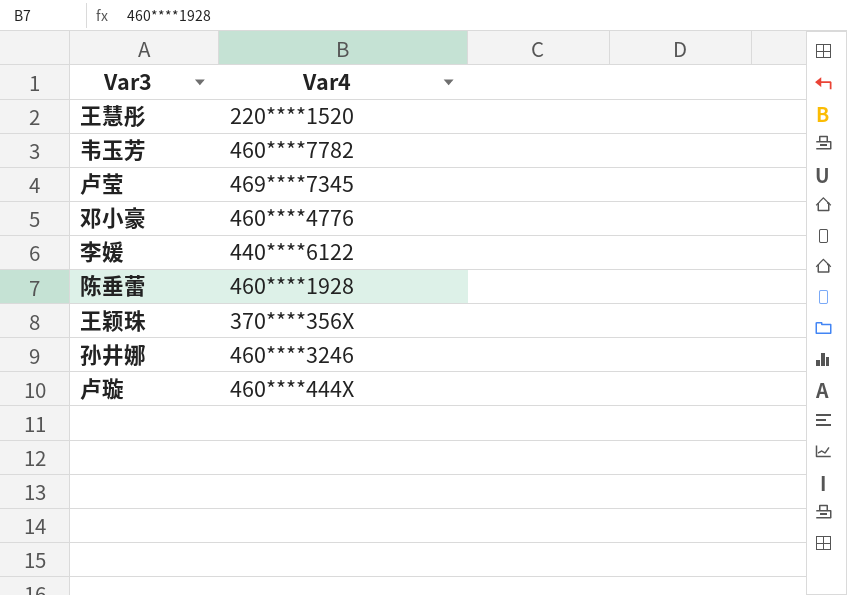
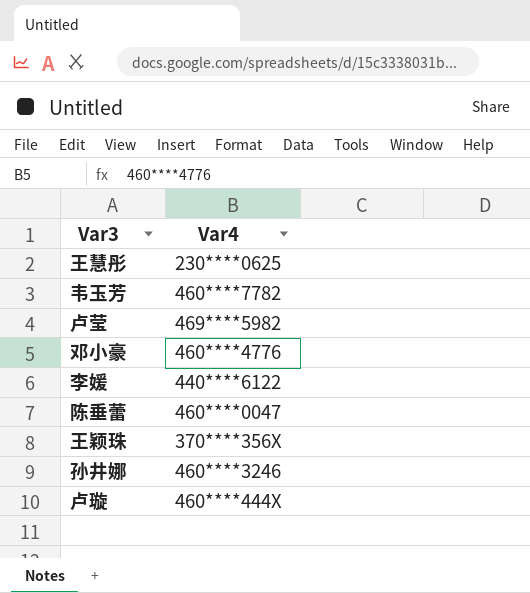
王慧彤 | Var4: 220****1520 -> 230****0625
卢莹 | Var4: 469****7345 -> 469****5982
陈垂蕾 | Var4: 460****1928 -> 460****0047

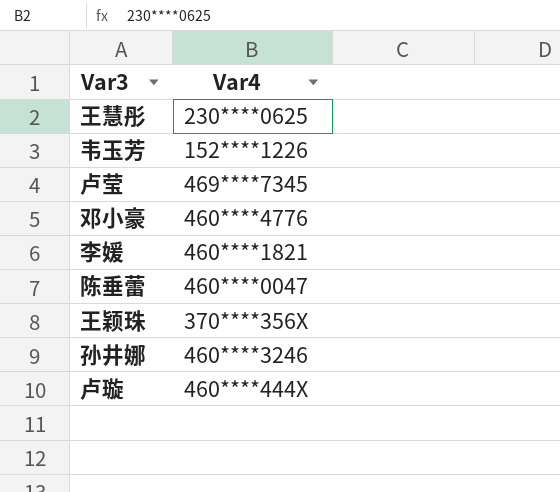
韦玉芳 | Var4: 460****7782 -> 152****1226
卢莹 | Var4: 469****5982 -> 469****7345
李媛 | Var4: 440****6122 -> 460****1821

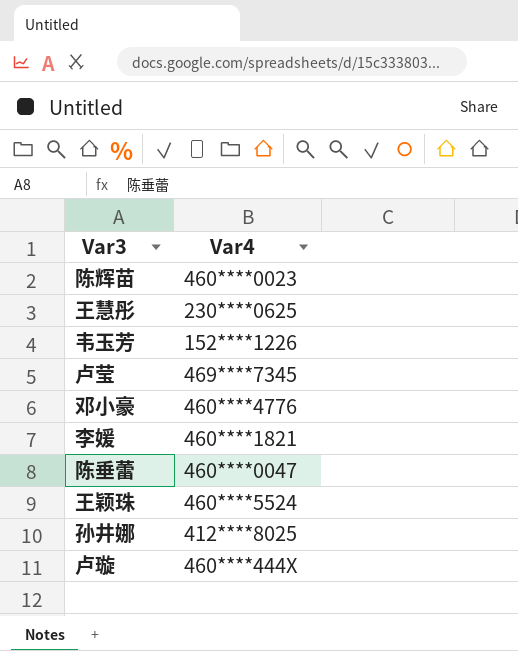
row 陈辉苗: none -> 460****0023
王颖珠 | Var4: 370****356X -> 460****5524
孙井娜 | Var4: 460****3246 -> 412****8025

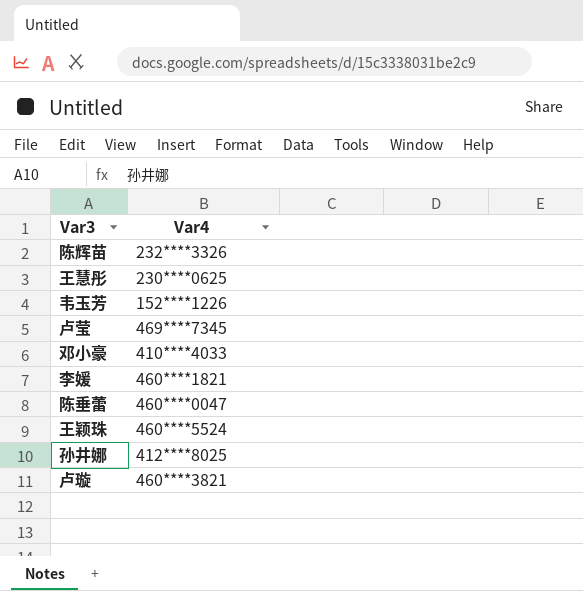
陈辉苗 | Var4: 460****0023 -> 232****3326
邓小豪 | Var4: 460****4776 -> 410****4033
卢璇 | Var4: 460****444X -> 460****3821

